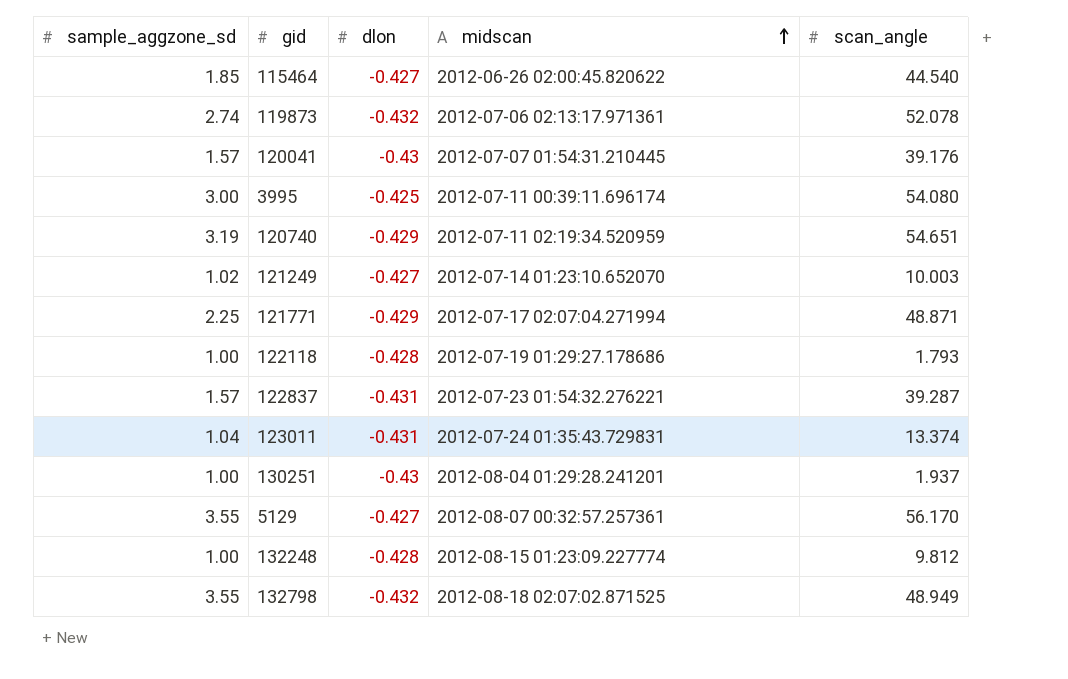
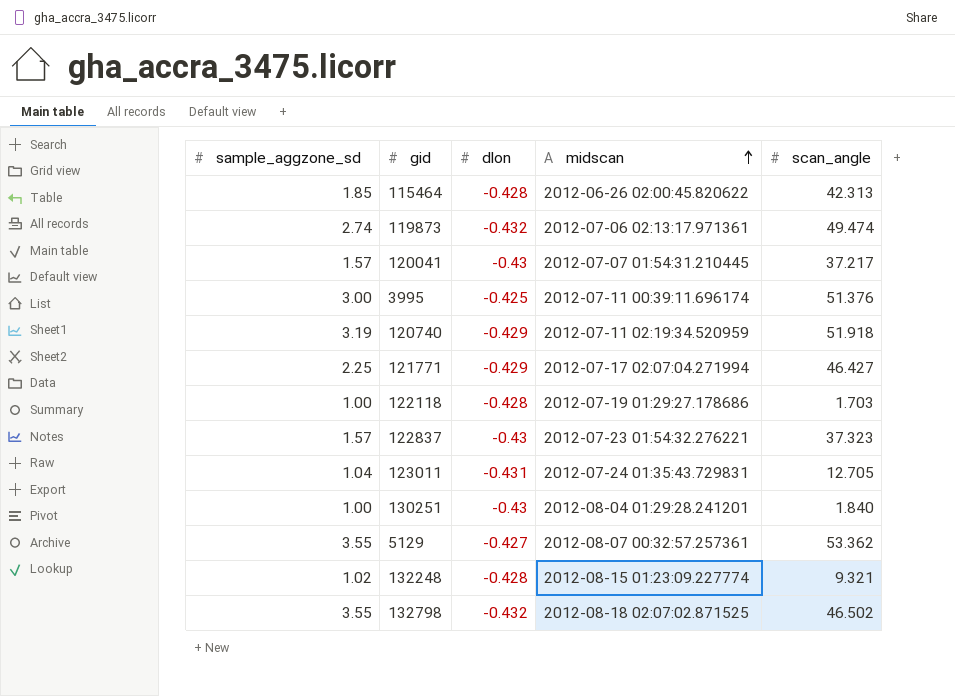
row 121249: 1.02 | -0.427 | 2012-07-14 01:23:10.652070 | 10.003 -> none
115464 | dlon: -0.427 -> -0.428
115464 | scan_angle: 44.540 -> 42.313
119873 | scan_angle: 52.078 -> 49.474
120041 | scan_angle: 39.176 -> 37.217
3995 | scan_angle: 54.080 -> 51.376
120740 | scan_angle: 54.651 -> 51.918
121771 | scan_angle: 48.871 -> 46.427
122118 | scan_angle: 1.793 -> 1.703
122837 | dlon: -0.431 -> -0.43
122837 | scan_angle: 39.287 -> 37.323
123011 | scan_angle: 13.374 -> 12.705
130251 | scan_angle: 1.937 -> 1.840
5129 | scan_angle: 56.170 -> 53.362
132248 | sample_aggzone_sd: 1.00 -> 1.02
132248 | scan_angle: 9.812 -> 9.321
132798 | scan_angle: 48.949 -> 46.502

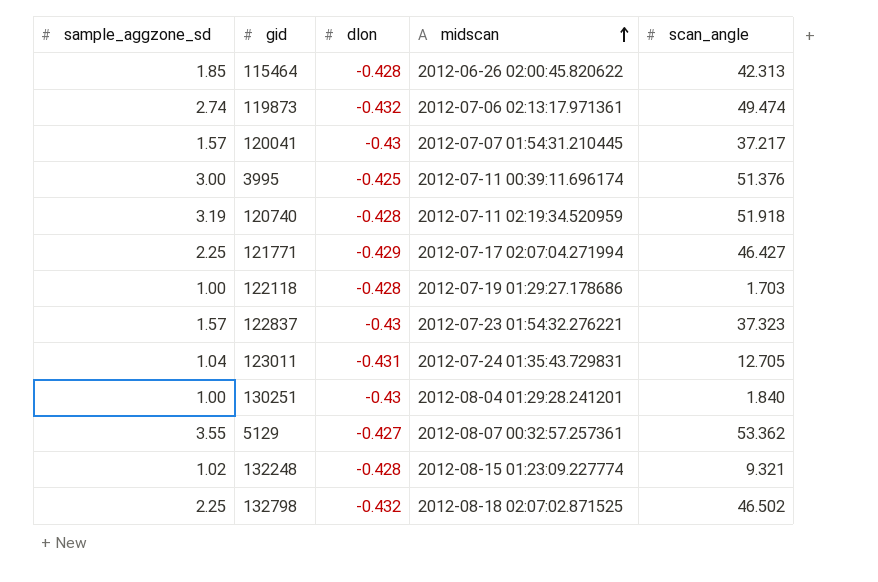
120740 | dlon: -0.429 -> -0.428
132798 | sample_aggzone_sd: 3.55 -> 2.25

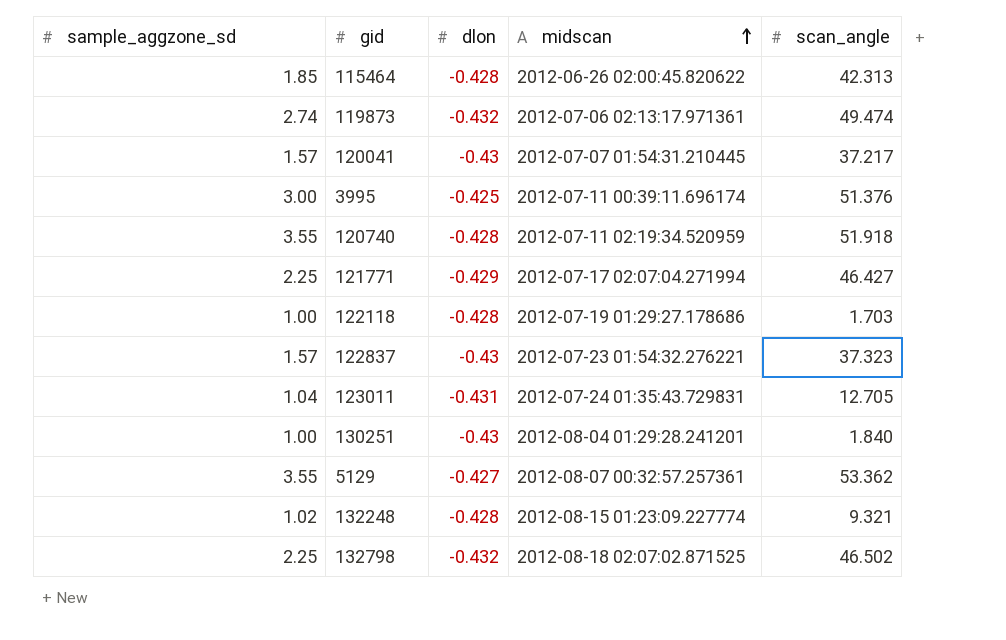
120740 | sample_aggzone_sd: 3.19 -> 3.55

